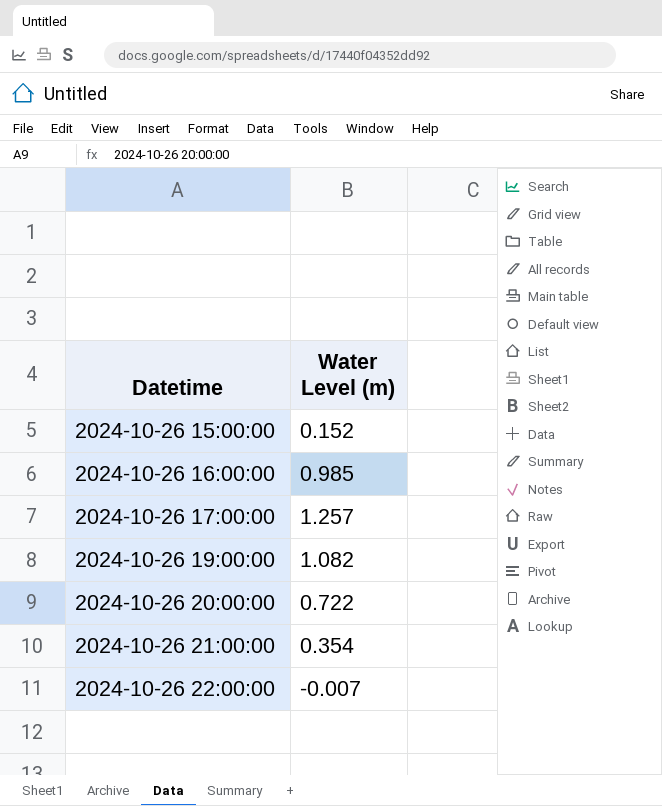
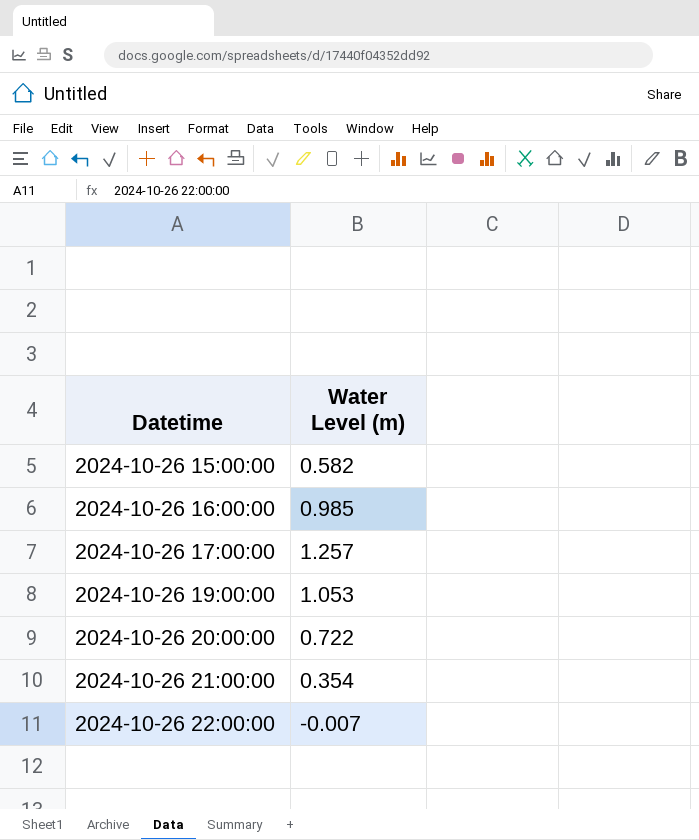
2024-10-26 15:00:00 | Water Level (m): 0.152 -> 0.582
2024-10-26 19:00:00 | Water Level (m): 1.082 -> 1.053

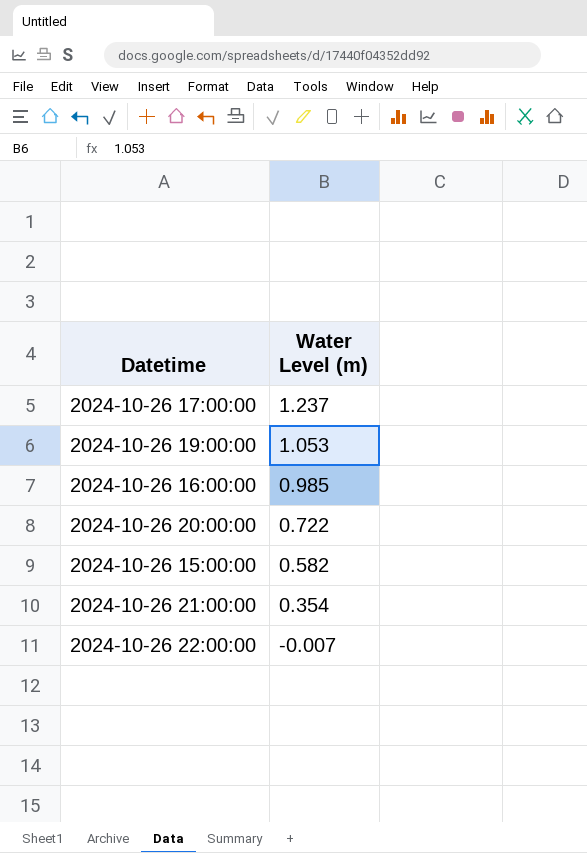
row order: Datetime ascending -> Water Level (m) descending
2024-10-26 17:00:00 | Water Level (m): 1.257 -> 1.237

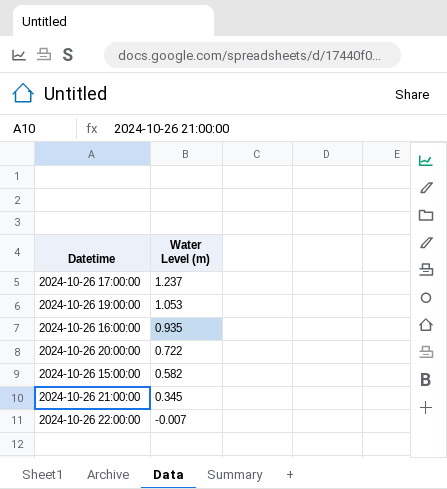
2024-10-26 16:00:00 | Water Level (m): 0.985 -> 0.935
2024-10-26 21:00:00 | Water Level (m): 0.354 -> 0.345

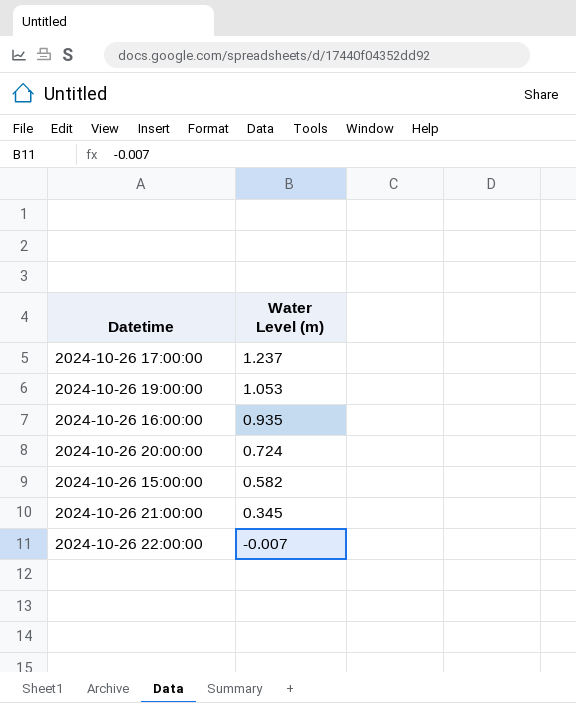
2024-10-26 20:00:00 | Water Level (m): 0.722 -> 0.724

